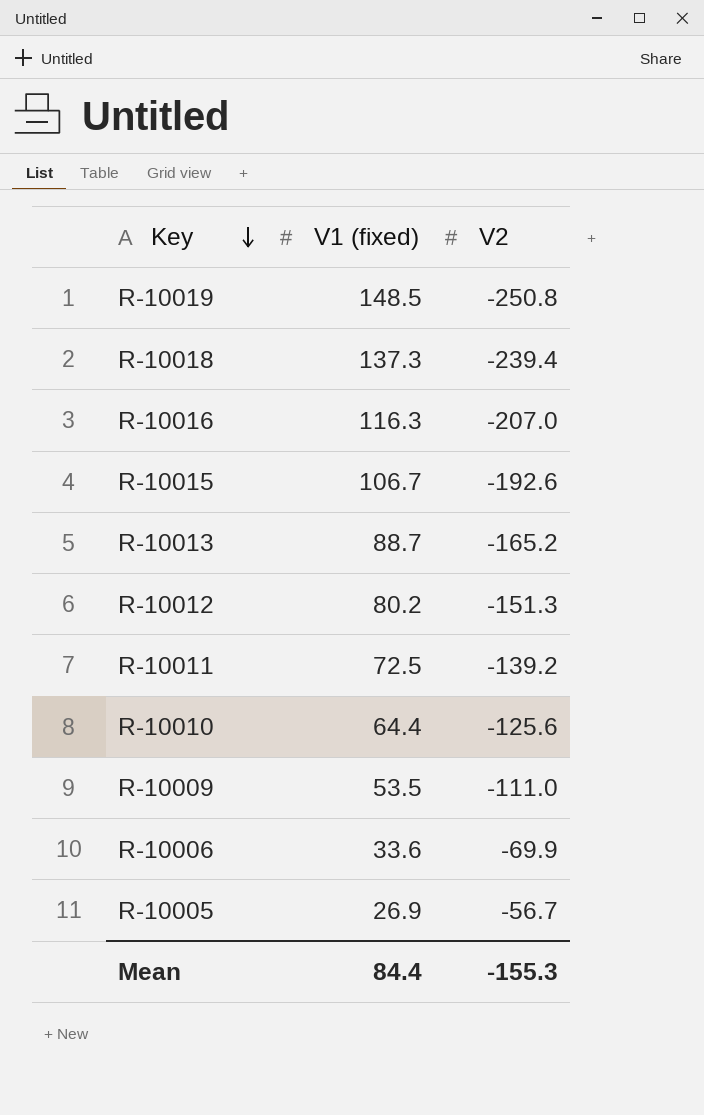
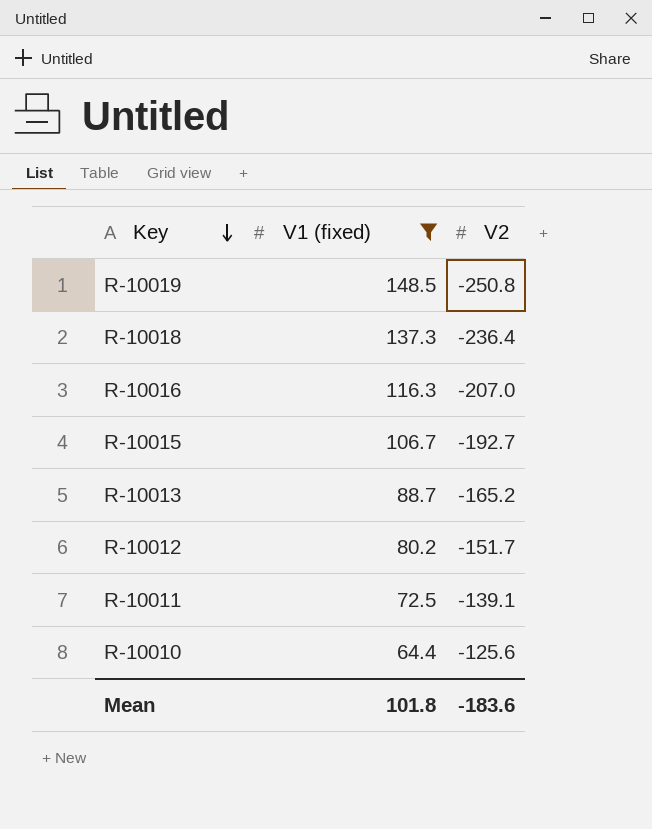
filter: none -> V1 (fixed) >= 64.4
R-10018 | V2: -239.4 -> -236.4
R-10015 | V2: -192.6 -> -192.7
R-10012 | V2: -151.3 -> -151.7
R-10011 | V2: -139.2 -> -139.1
Mean | V1 (fixed): 84.4 -> 101.8
Mean | V2: -155.3 -> -183.6

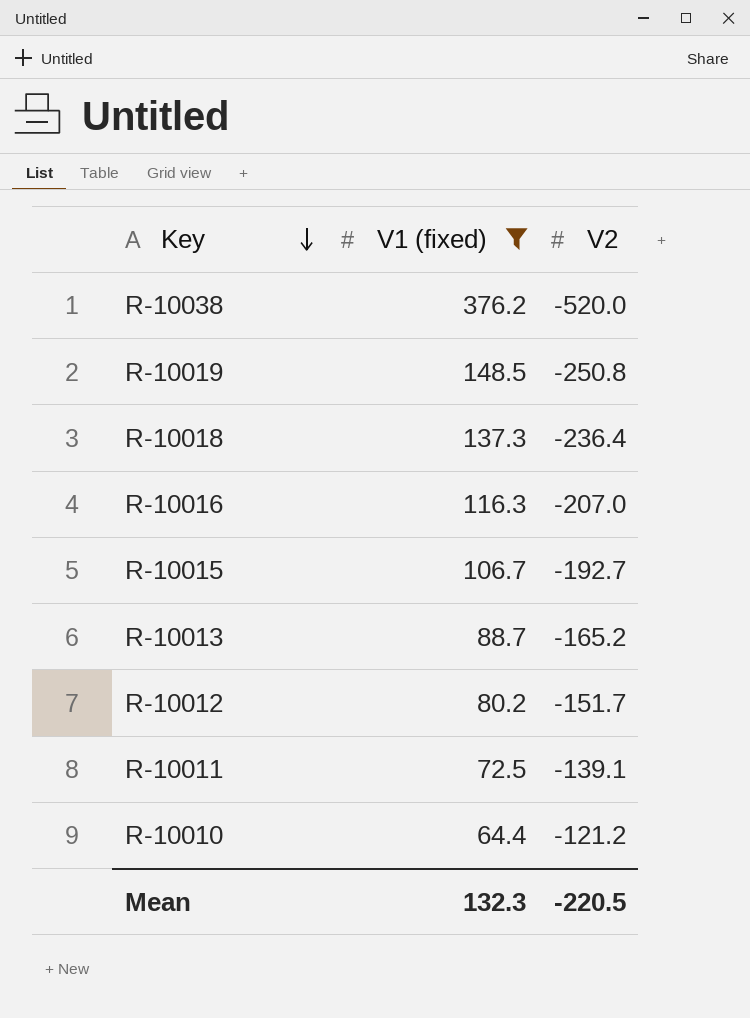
row R-10038: none -> 376.2 | -520.0
R-10010 | V2: -125.6 -> -121.2
Mean | V1 (fixed): 101.8 -> 132.3
Mean | V2: -183.6 -> -220.5

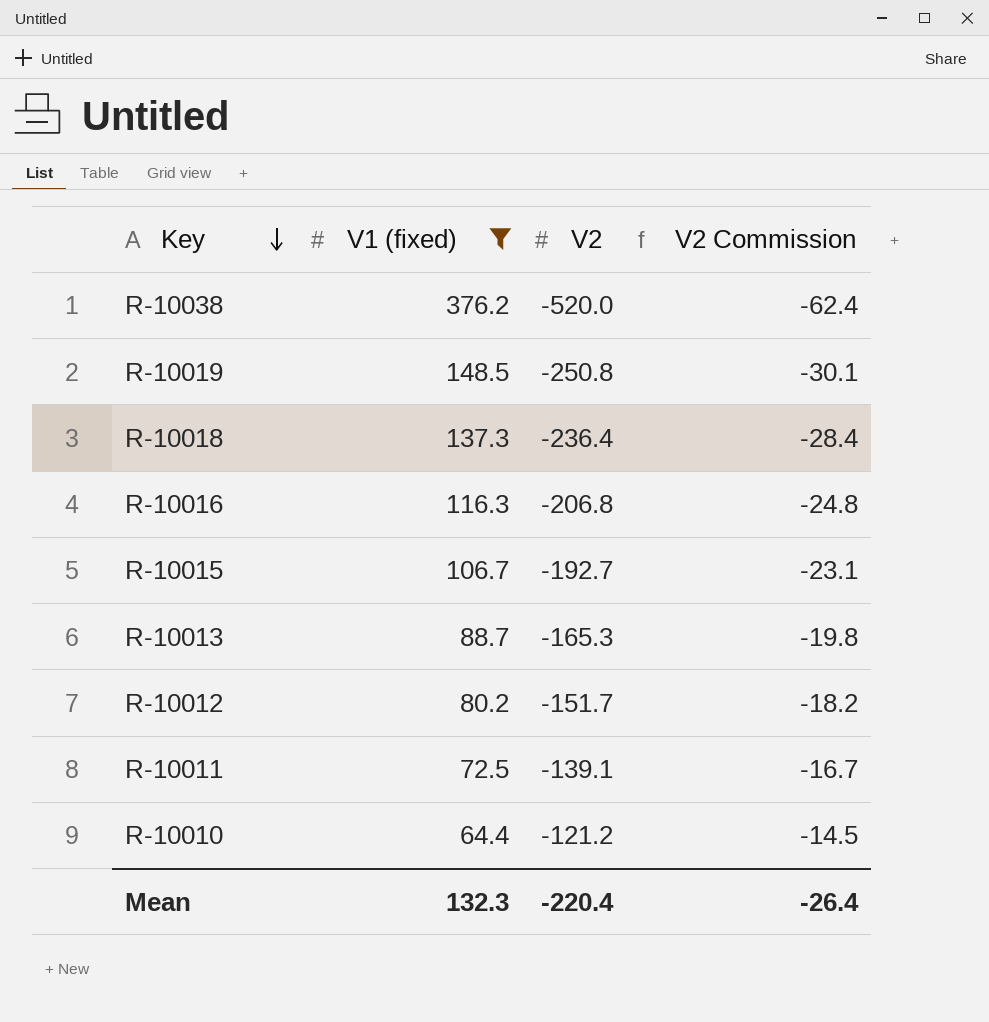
column V2 Commission | formula: none -> [V2] * 0.12
R-10016 | V2: -207.0 -> -206.8
R-10013 | V2: -165.2 -> -165.3
Mean | V2: -220.5 -> -220.4

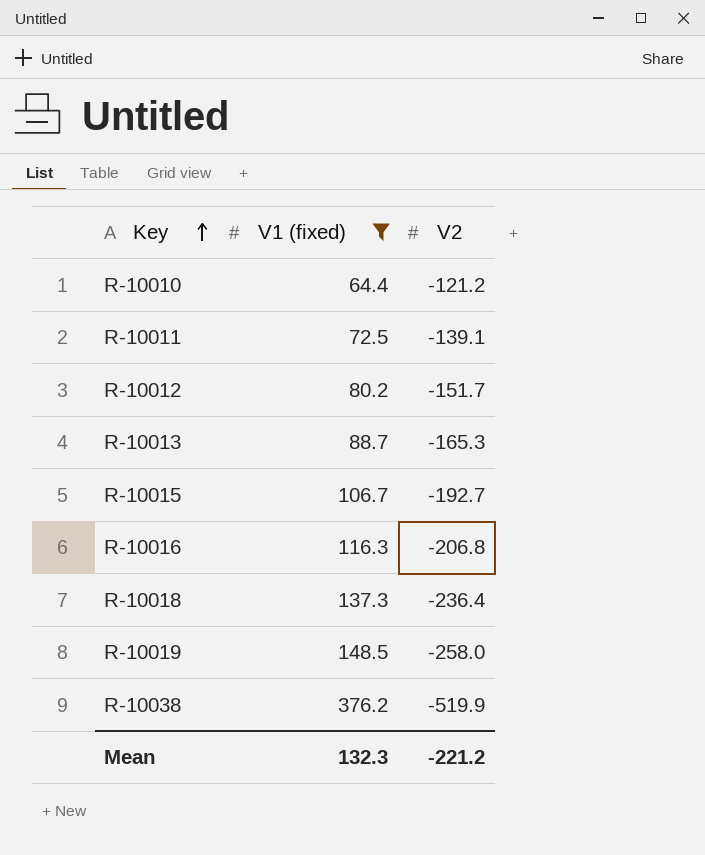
row order: Key descending -> Key ascending
column V2 Commission | formula: [V2] * 0.12 -> none
R-10019 | V2: -250.8 -> -258.0
R-10038 | V2: -520.0 -> -519.9
Mean | V2: -220.4 -> -221.2

